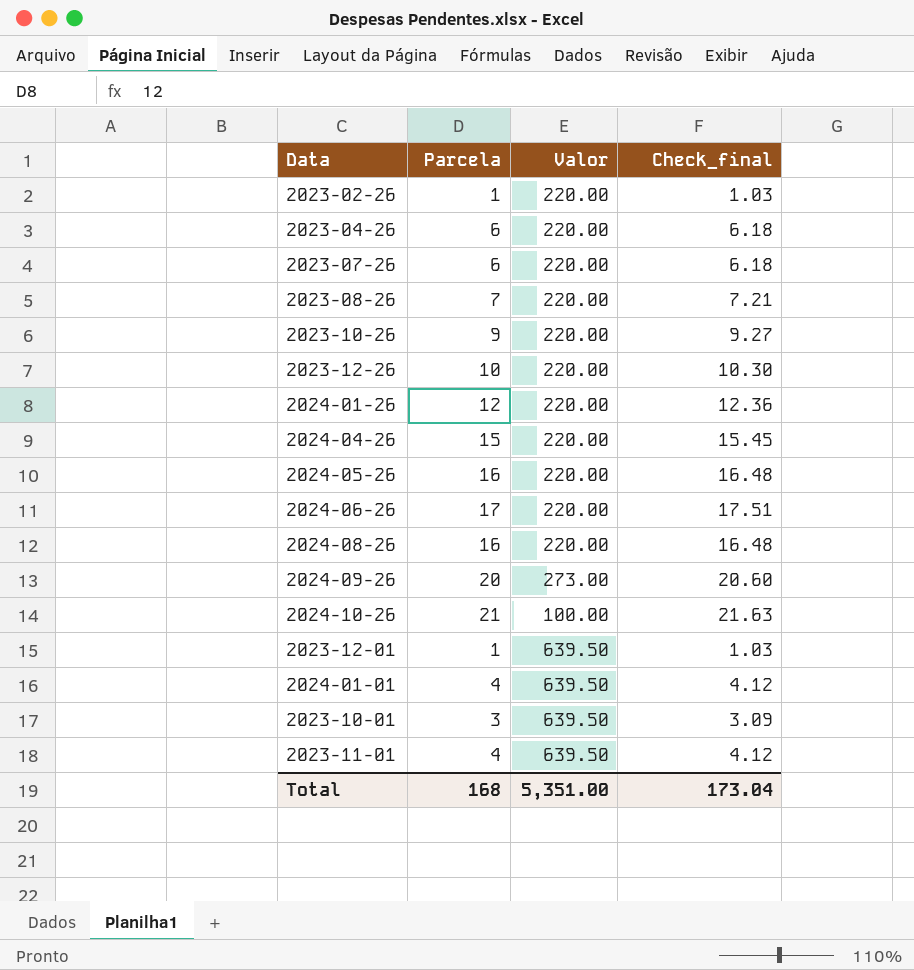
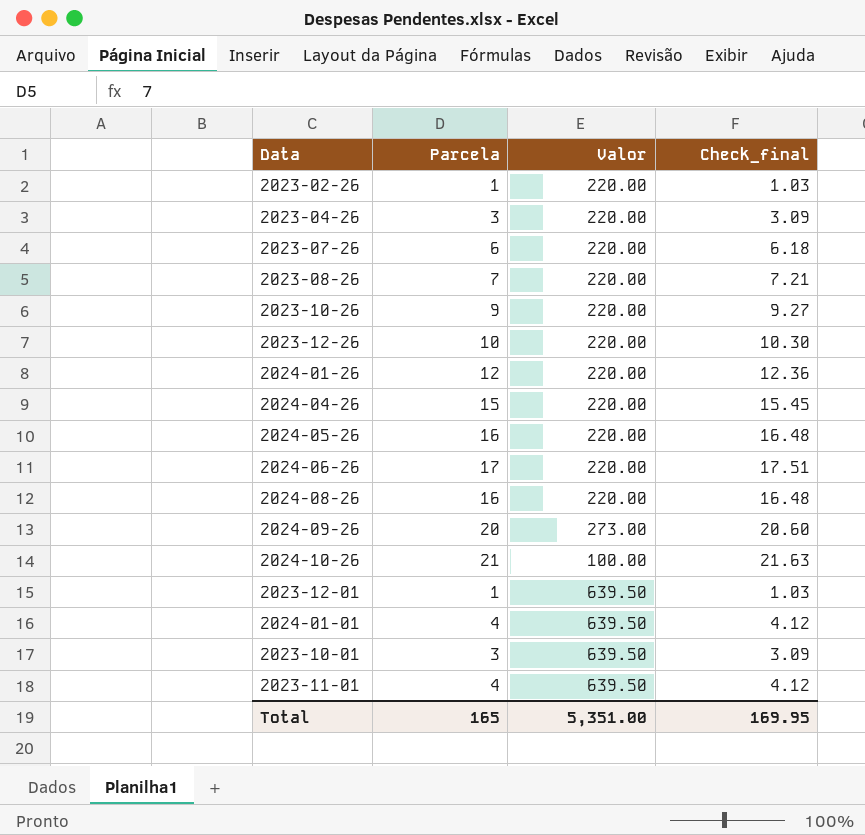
2023-04-26 | Parcela: 6 -> 3
2023-04-26 | Check_final: 6.18 -> 3.09
Total | Parcela: 168 -> 165
Total | Check_final: 173.04 -> 169.95

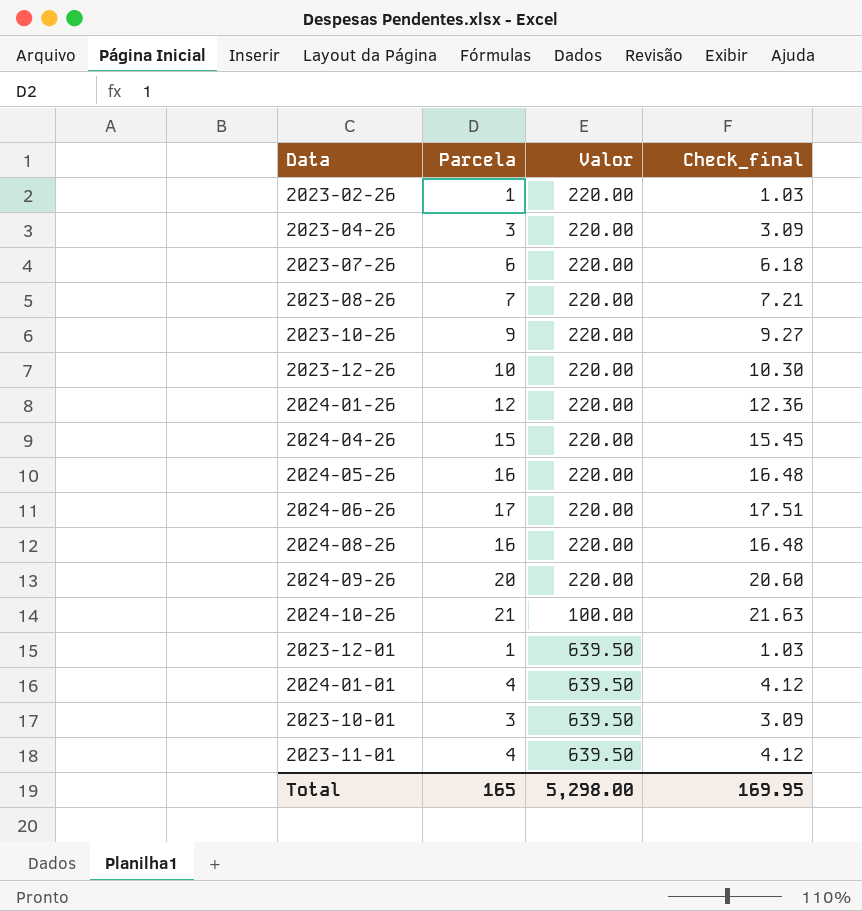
2024-09-26 | Valor: 273.00 -> 220.00
Total | Valor: 5,351.00 -> 5,298.00

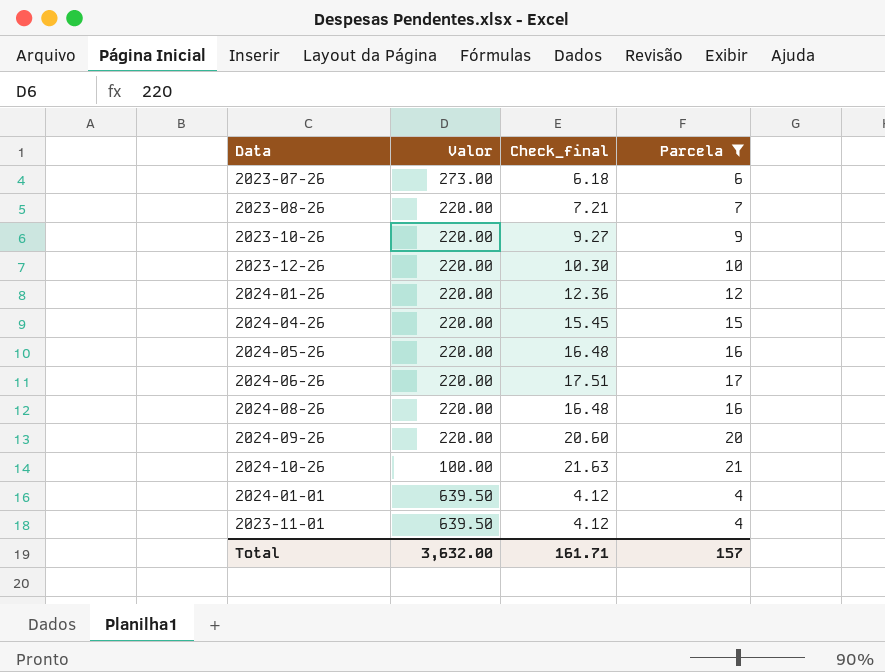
filter: none -> Parcela >= 4
column Parcela | position: 2 -> 4
2023-07-26 | Valor: 220.00 -> 273.00
Total | Valor: 5,298.00 -> 3,632.00
Total | Check_final: 169.95 -> 161.71
Total | Parcela: 165 -> 157

